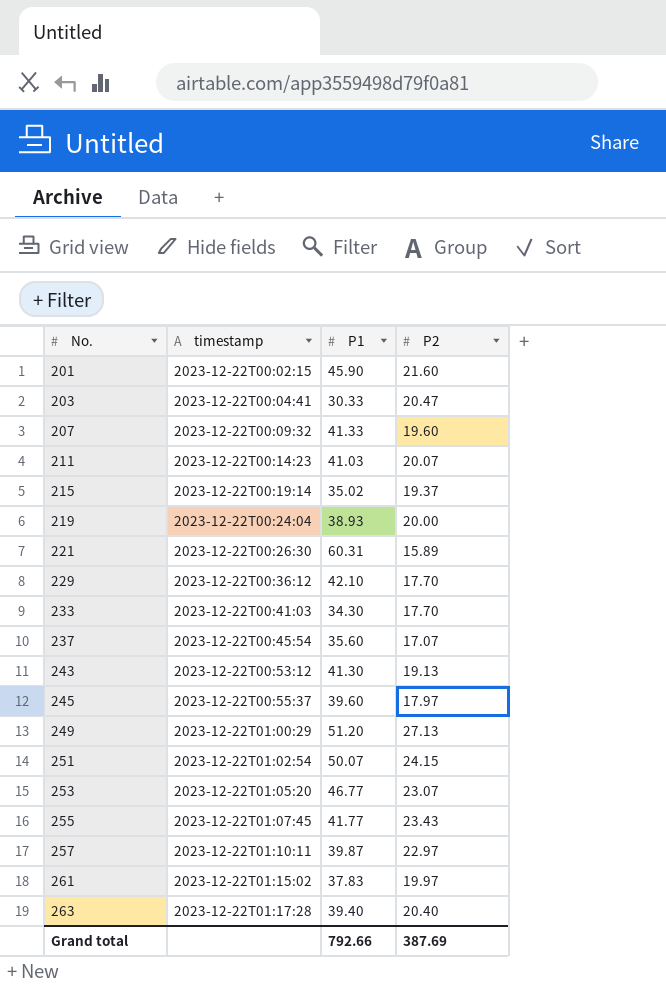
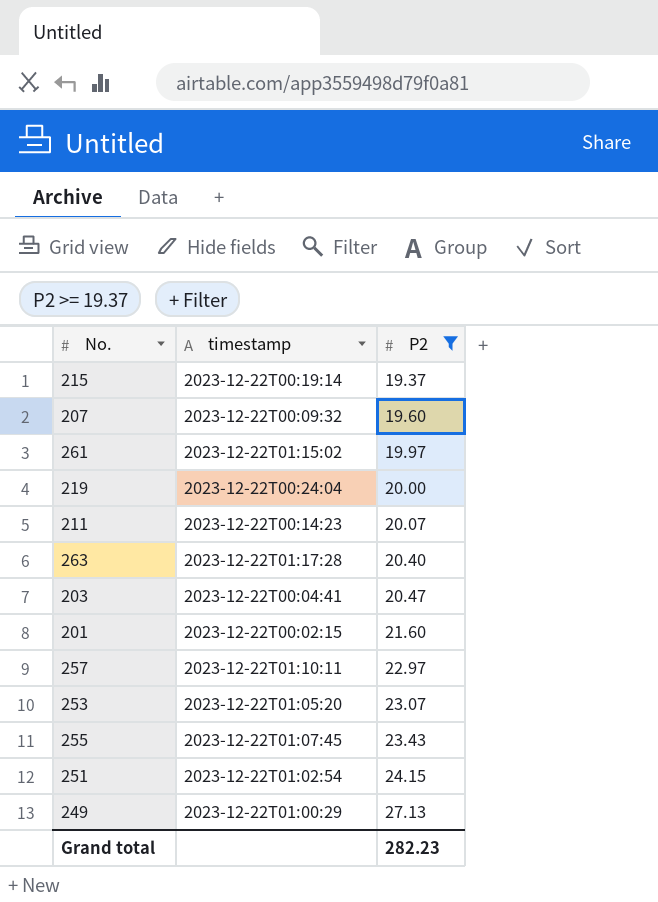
filter: none -> P2 >= 19.37
row order: No. ascending -> P2 ascending
column P1 | position: 3 -> none
Grand total | P2: 387.69 -> 282.23

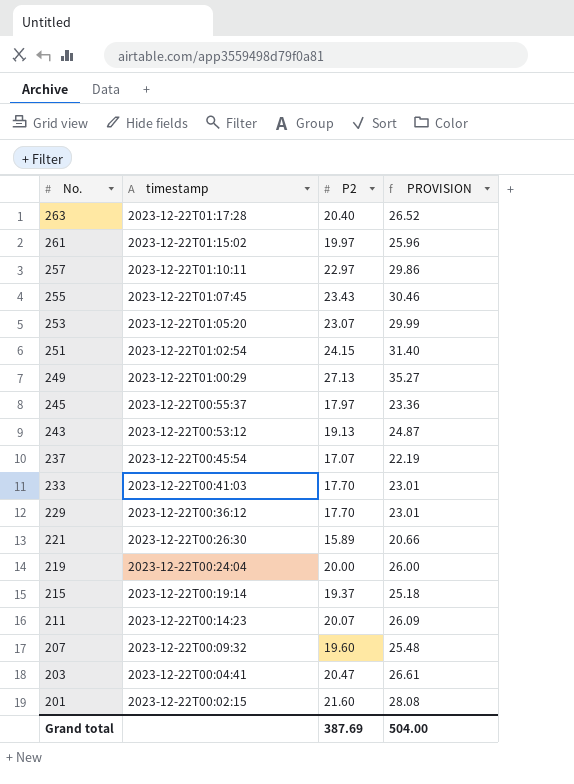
filter: P2 >= 19.37 -> none
row order: P2 ascending -> No. descending
column PROVISION | formula: none -> [P2] * 1.3
Grand total | P2: 282.23 -> 387.69

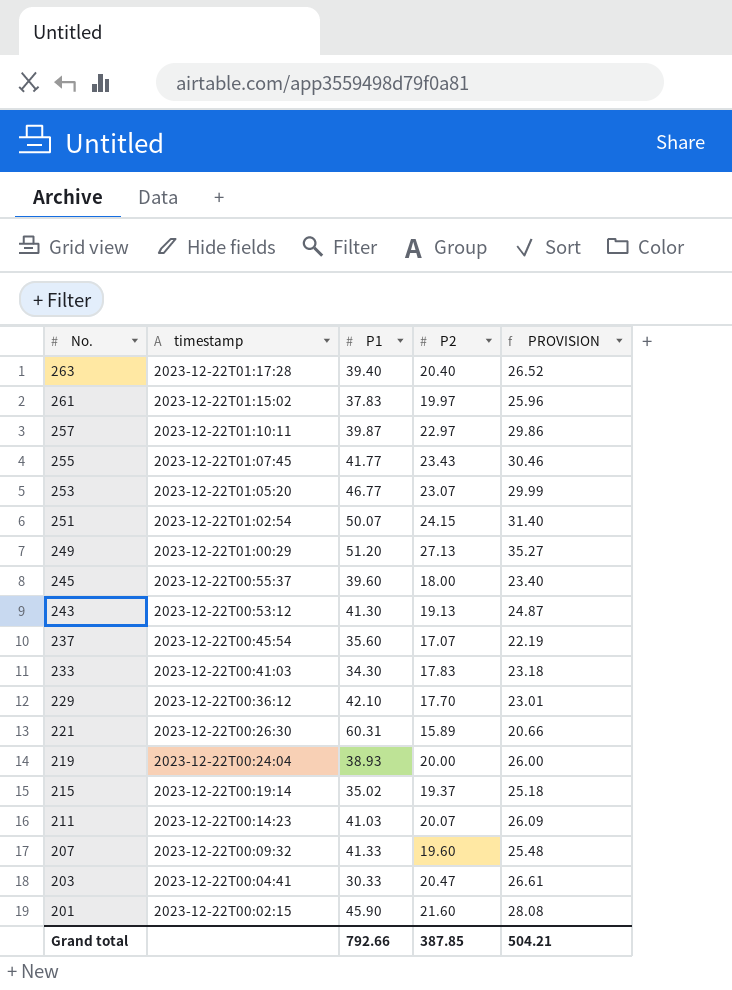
column P1 | position: none -> 3
245 | P2: 17.97 -> 18.00
245 | PROVISION: 23.36 -> 23.40
233 | P2: 17.70 -> 17.83
233 | PROVISION: 23.01 -> 23.18
Grand total | P2: 387.69 -> 387.85
Grand total | PROVISION: 504.00 -> 504.21

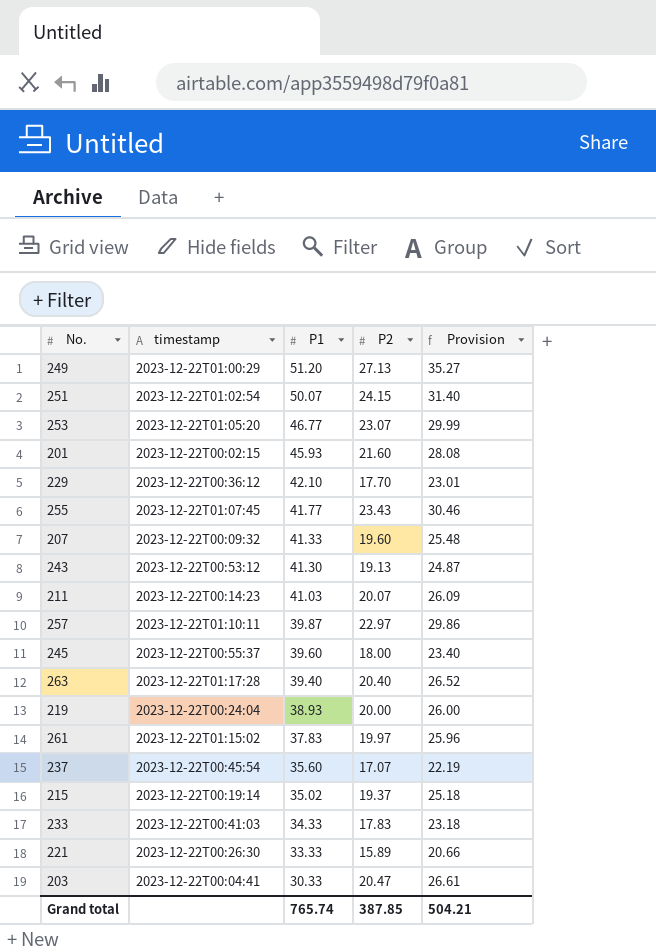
row order: No. descending -> P1 descending
column name: PROVISION -> Provision
201 | P1: 45.90 -> 45.93
233 | P1: 34.30 -> 34.33
221 | P1: 60.31 -> 33.33
Grand total | P1: 792.66 -> 765.74

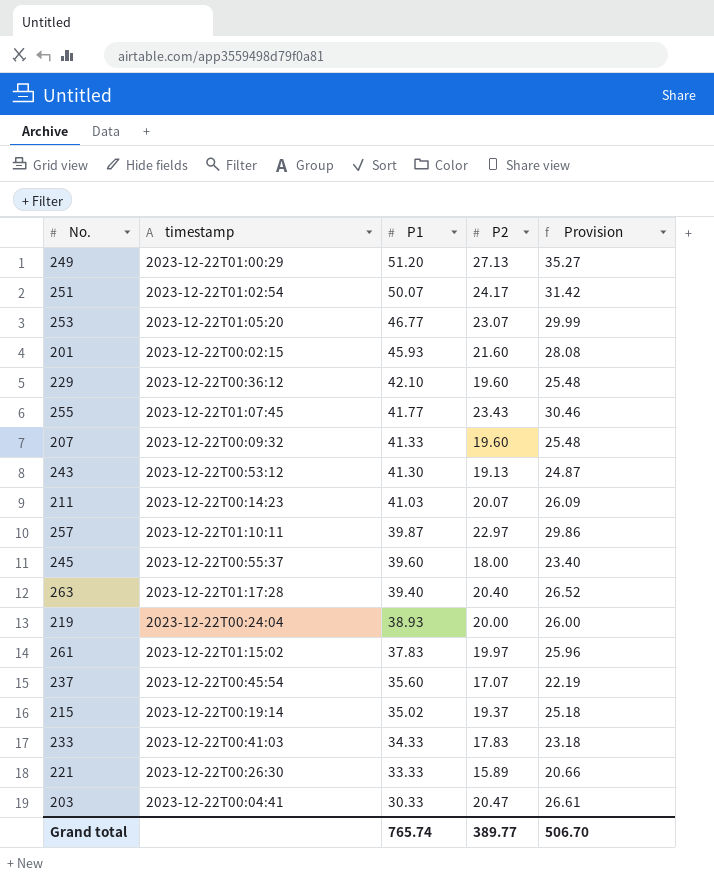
251 | P2: 24.15 -> 24.17
251 | Provision: 31.40 -> 31.42
229 | P2: 17.70 -> 19.60
229 | Provision: 23.01 -> 25.48
Grand total | P2: 387.85 -> 389.77
Grand total | Provision: 504.21 -> 506.70

